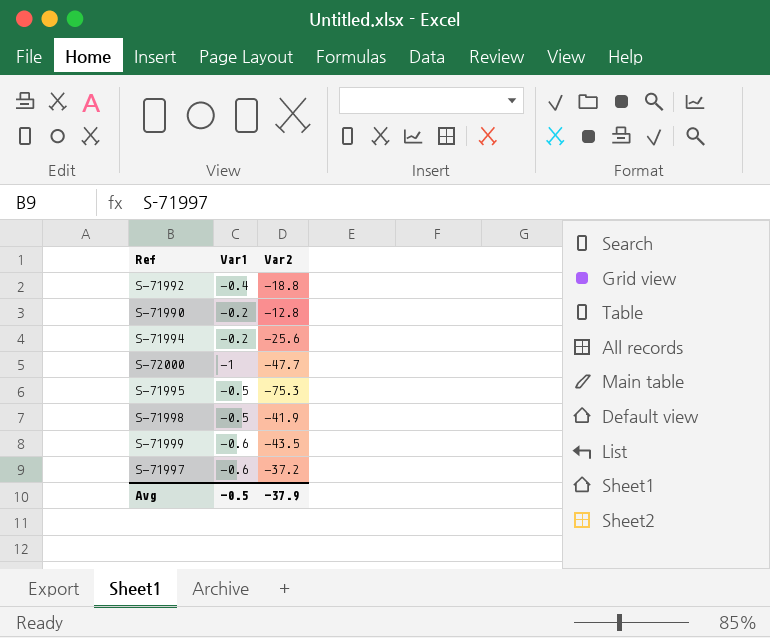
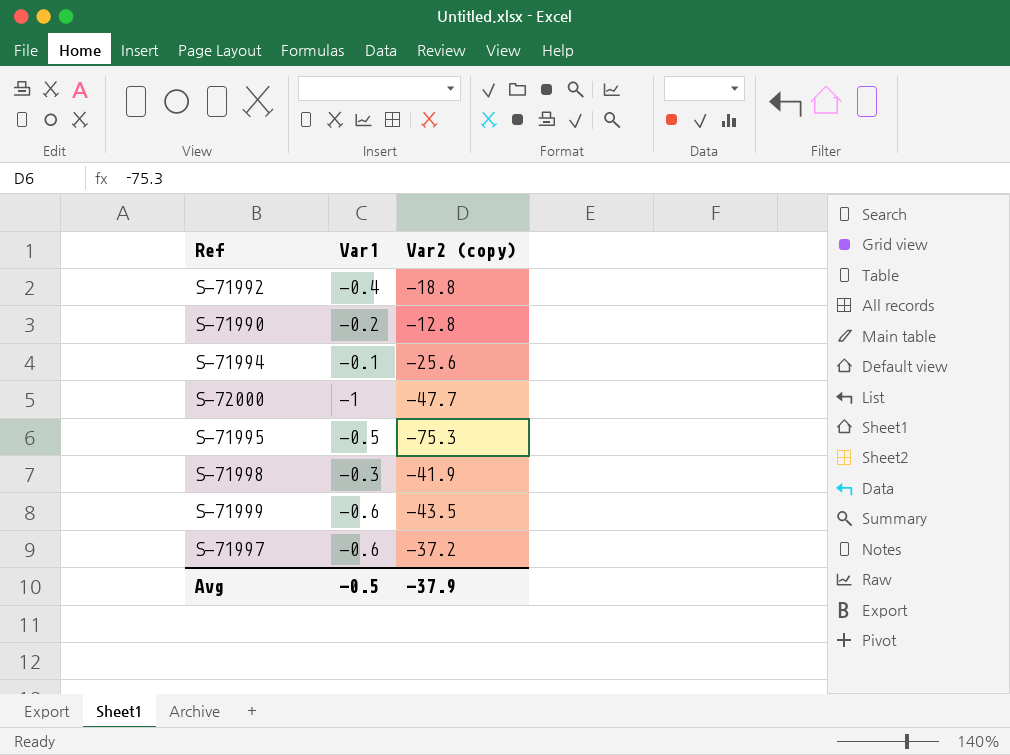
column name: Var2 -> Var2 (copy)
S-71994 | Var1: -0.2 -> -0.1
S-71998 | Var1: -0.5 -> -0.3

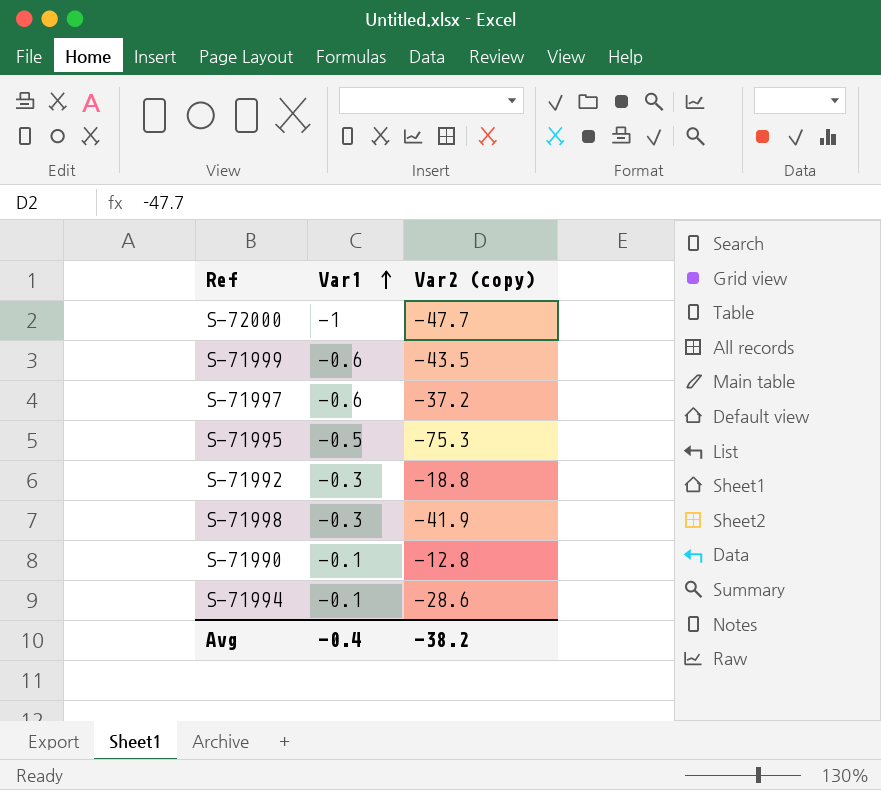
row order: none -> Var1 ascending
S-71992 | Var1: -0.4 -> -0.3
S-71990 | Var1: -0.2 -> -0.1
S-71994 | Var2 (copy): -25.6 -> -28.6
Avg | Var1: -0.5 -> -0.4
Avg | Var2 (copy): -37.9 -> -38.2

